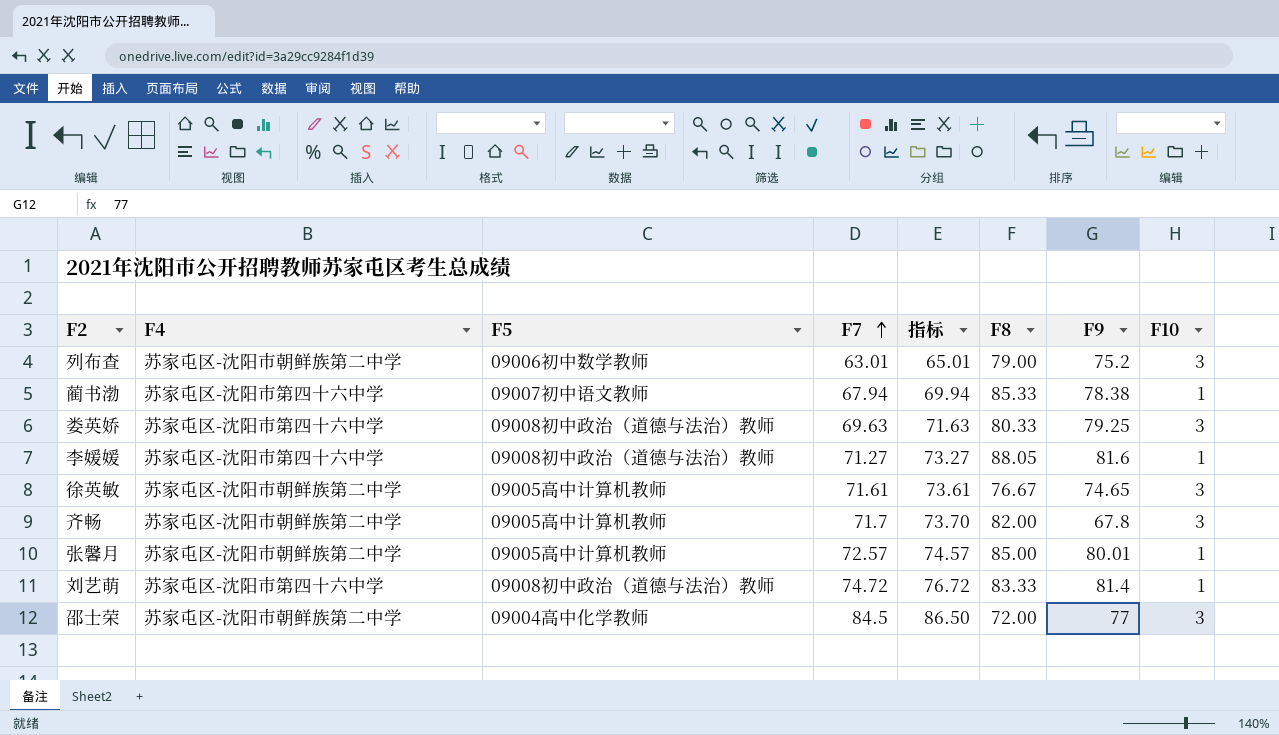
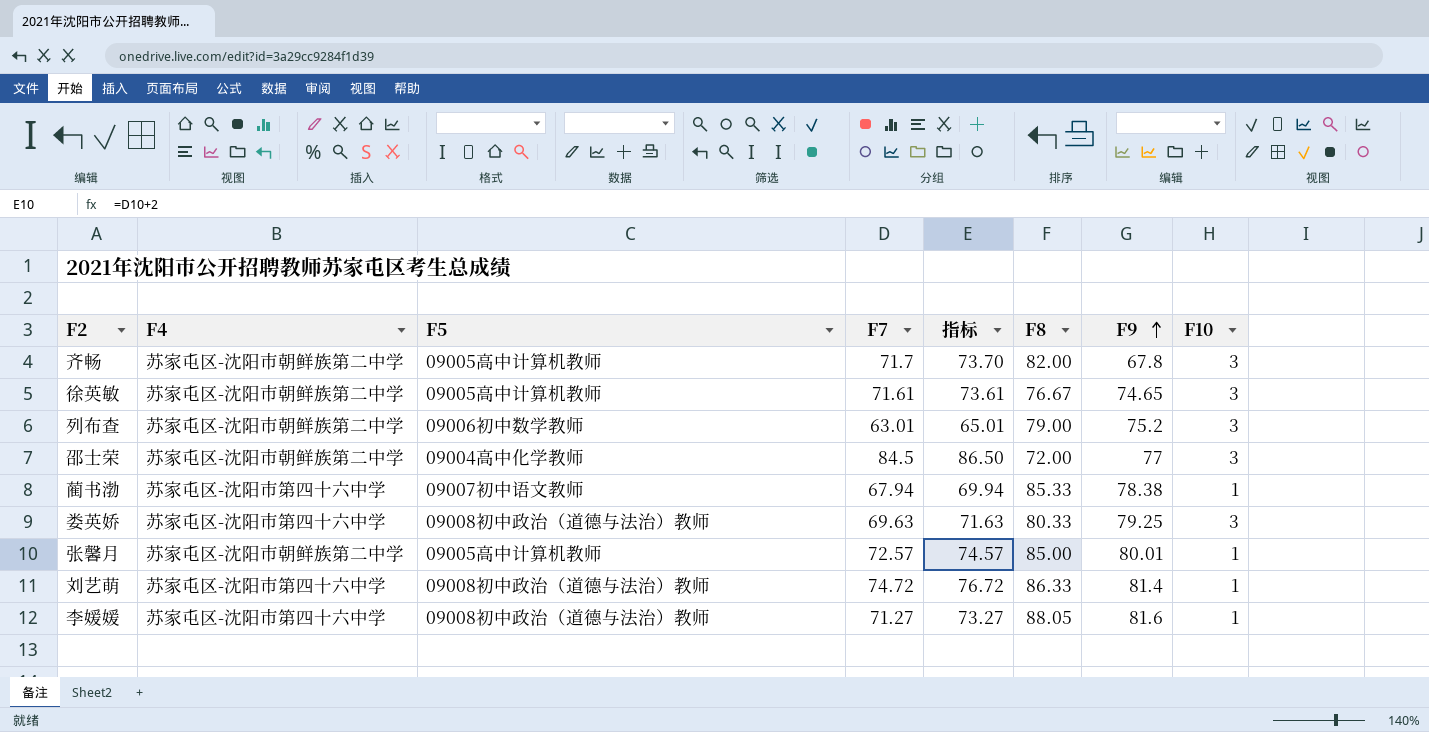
row order: F7 ascending -> F9 ascending
刘艺萌 | F8: 83.33 -> 86.33

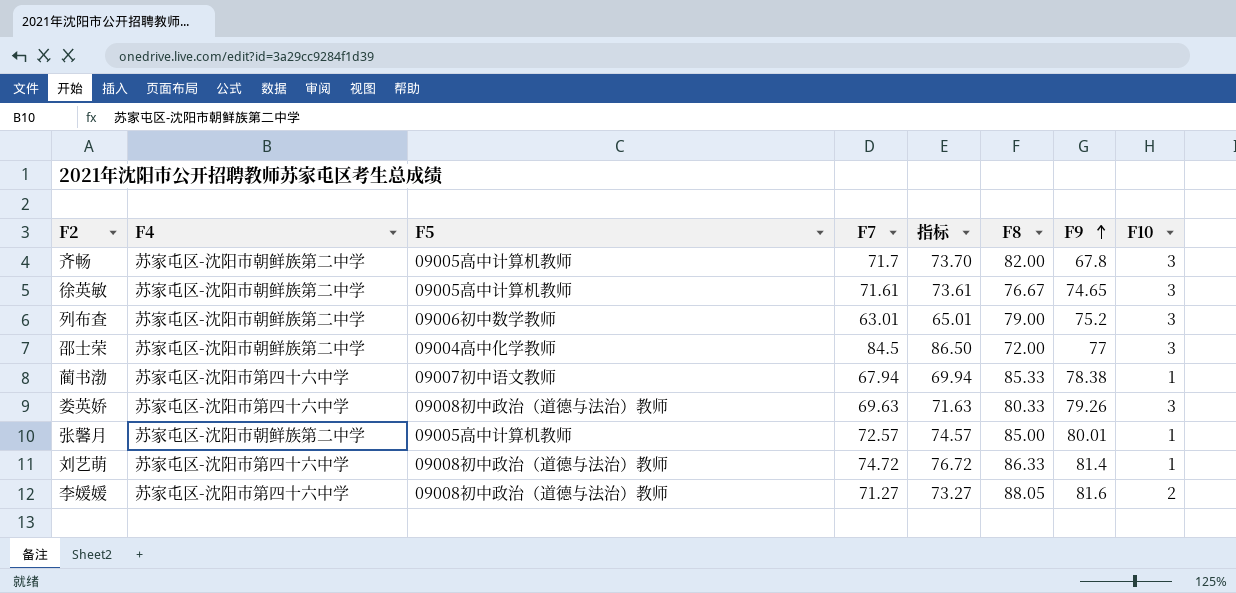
娄英娇 | F9: 79.25 -> 79.26
李媛媛 | F10: 1 -> 2

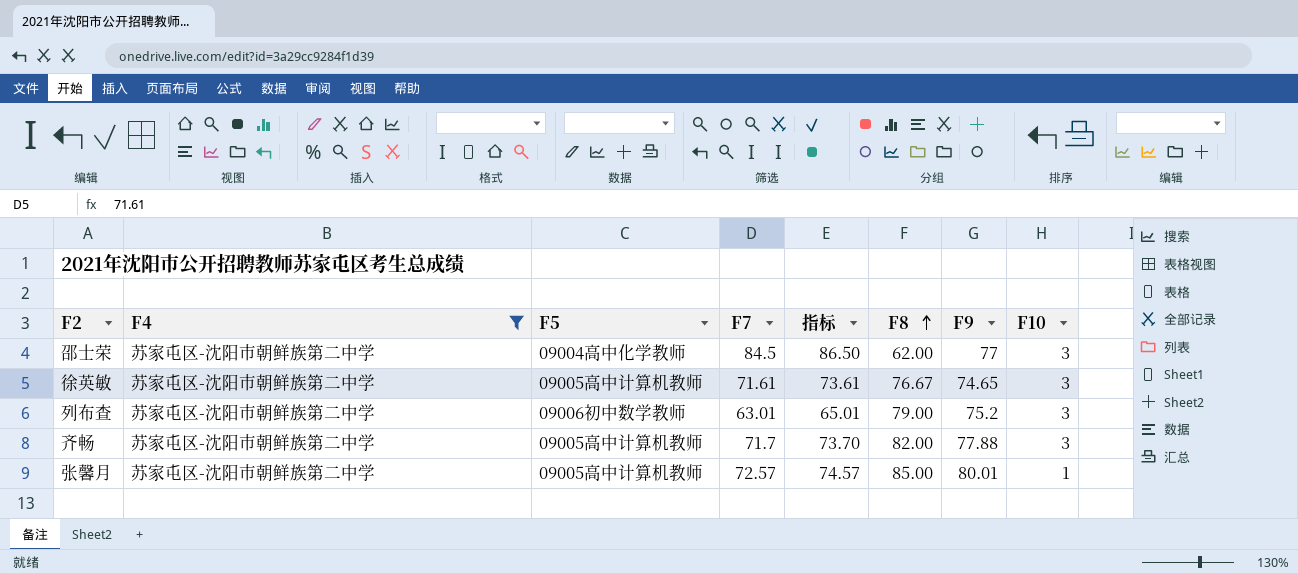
filter: none -> F4 = 苏家屯区-沈阳市朝鲜族第二中学
row order: F9 ascending -> F8 ascending
邵士荣 | F8: 72.00 -> 62.00
齐畅 | F9: 67.8 -> 77.88

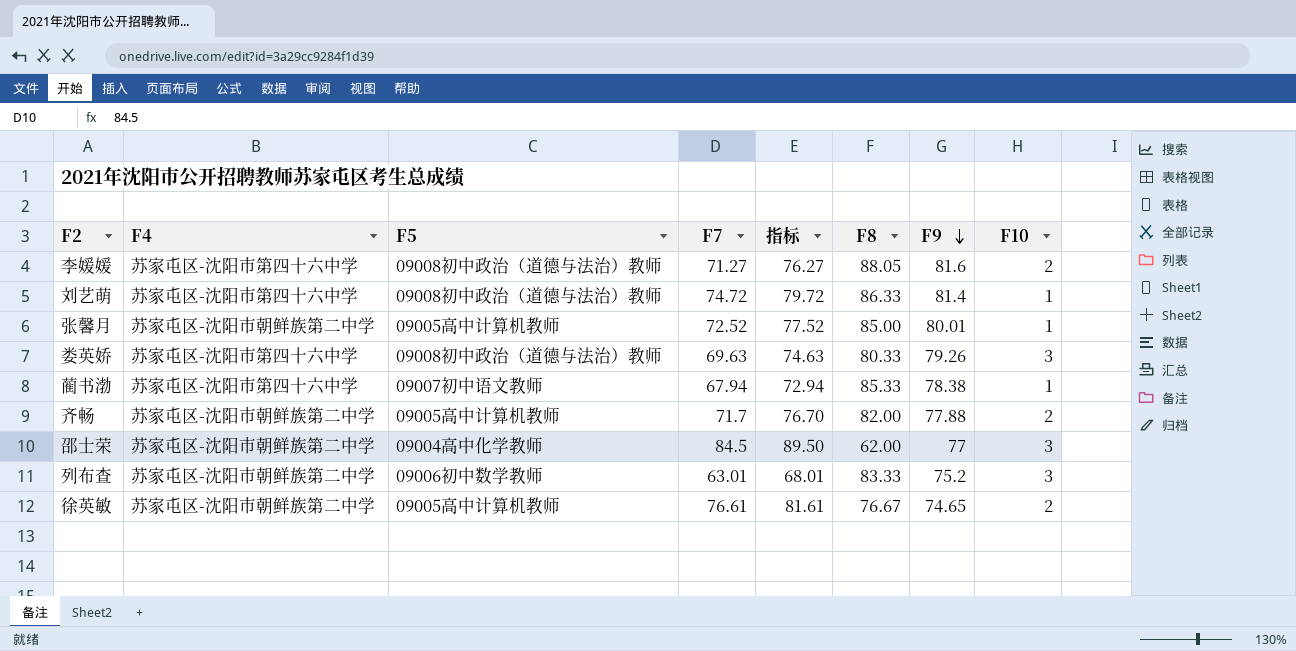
filter: F4 = 苏家屯区-沈阳市朝鲜族第二中学 -> none
row order: F8 ascending -> F9 descending
column 指标 | formula: [F7] + 2 -> [F7] + 5
张馨月 | F7: 72.57 -> 72.52
齐畅 | F10: 3 -> 2
列布查 | F8: 79.00 -> 83.33
徐英敏 | F7: 71.61 -> 76.61
徐英敏 | F10: 3 -> 2

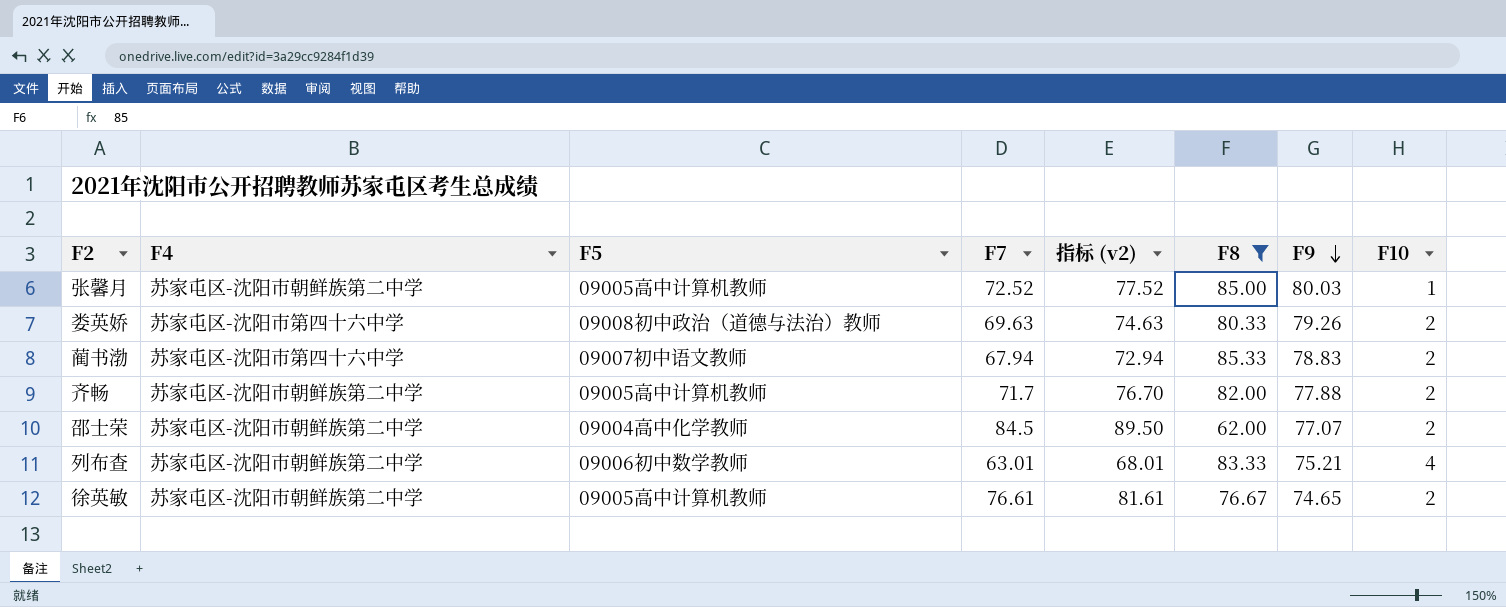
filter: none -> F8 <= 85.33
column name: 指标 -> 指标 (v2)
张馨月 | F9: 80.01 -> 80.03
娄英娇 | F10: 3 -> 2
蔺书渤 | F9: 78.38 -> 78.83
蔺书渤 | F10: 1 -> 2
邵士荣 | F9: 77 -> 77.07
邵士荣 | F10: 3 -> 2
列布查 | F9: 75.2 -> 75.21
列布查 | F10: 3 -> 4

